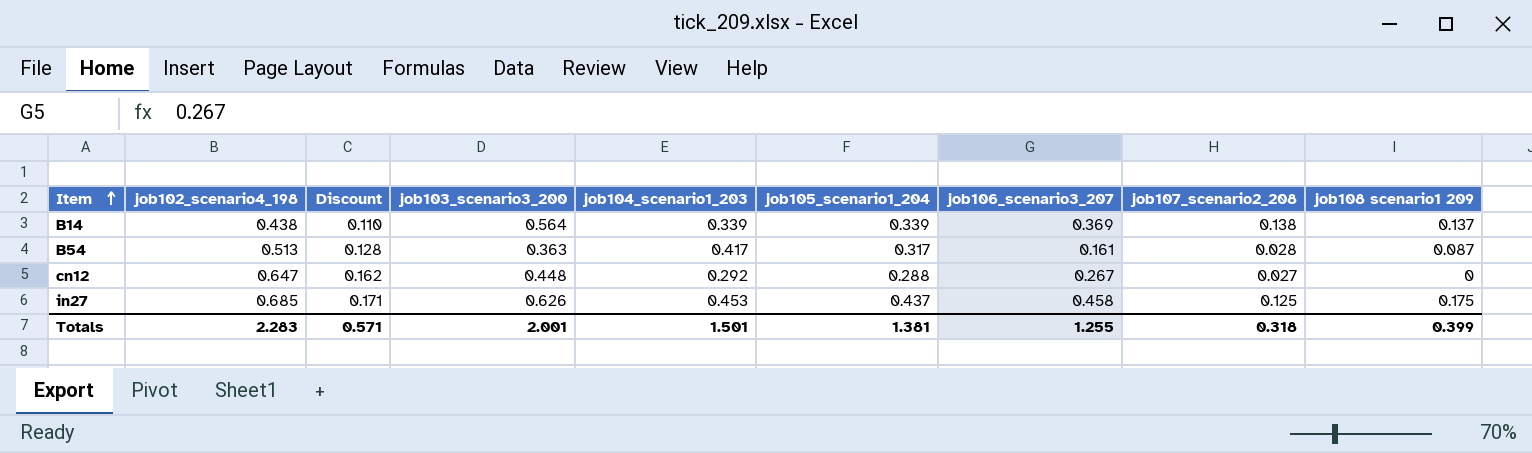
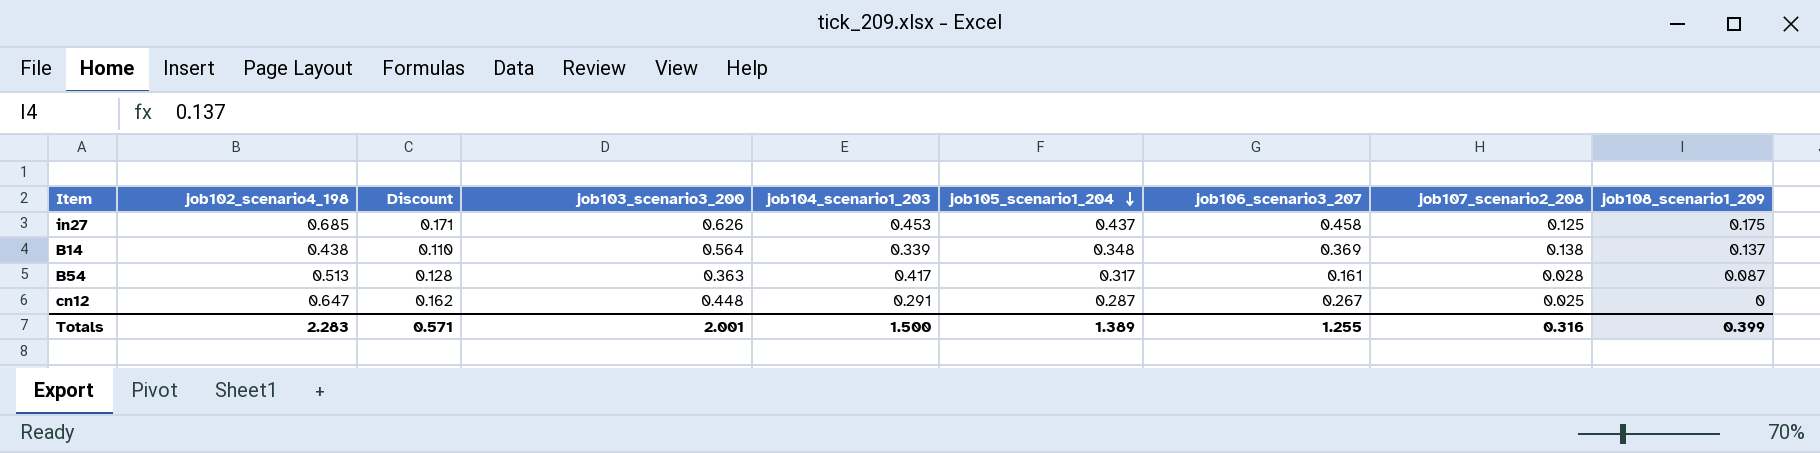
row order: Item ascending -> job105_scenario1_204 descending
column name: job108 scenario1 209 -> job108_scenario1_209
B14 | job105_scenario1_204: 0.339 -> 0.348
cn12 | job104_scenario1_203: 0.292 -> 0.291
cn12 | job105_scenario1_204: 0.288 -> 0.287
cn12 | job107_scenario2_208: 0.027 -> 0.025
Totals | job104_scenario1_203: 1.501 -> 1.500
Totals | job105_scenario1_204: 1.381 -> 1.389
Totals | job107_scenario2_208: 0.318 -> 0.316

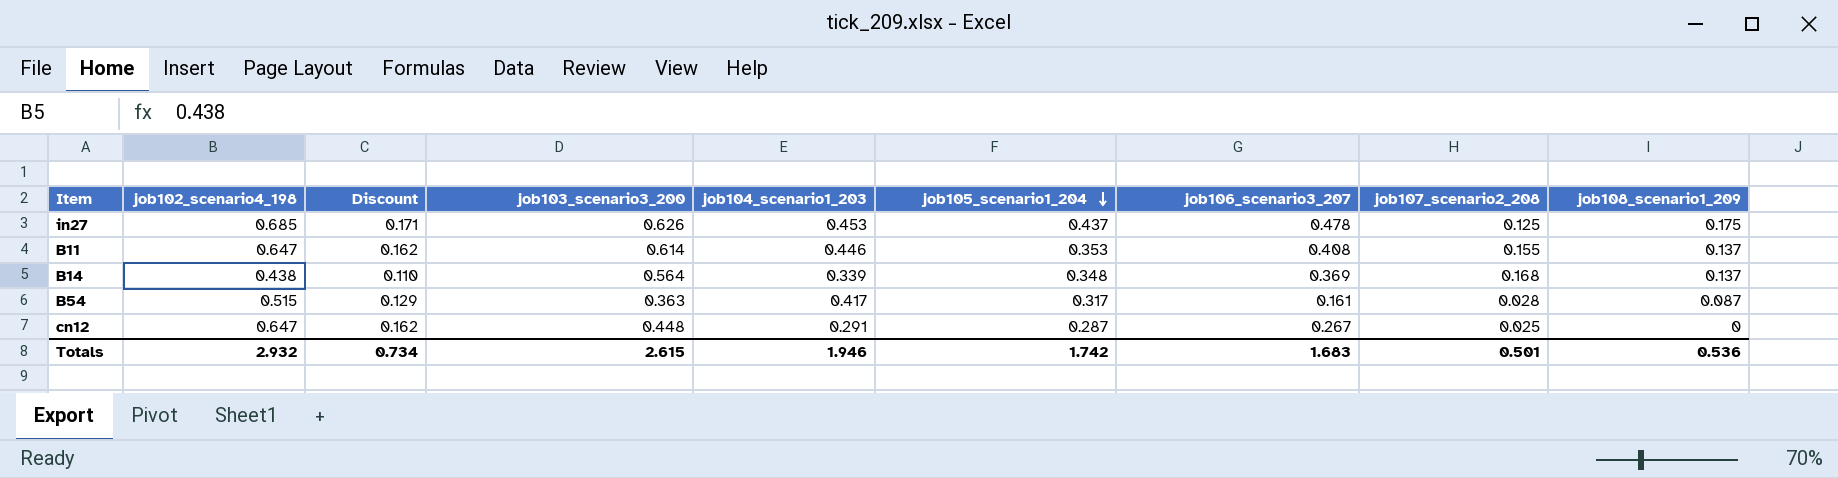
in27 | job106_scenario3_207: 0.458 -> 0.478
row B11: none -> 0.647 | 0.162 | 0.614 | 0.446 | 0.353 | 0.408 | 0.155 | 0.137
B14 | job107_scenario2_208: 0.138 -> 0.168
B54 | job102_scenario4_198: 0.513 -> 0.515
B54 | Discount: 0.128 -> 0.129
Totals | job102_scenario4_198: 2.283 -> 2.932
Totals | Discount: 0.571 -> 0.734
Totals | job103_scenario3_200: 2.001 -> 2.615
Totals | job104_scenario1_203: 1.500 -> 1.946
Totals | job105_scenario1_204: 1.389 -> 1.742
Totals | job106_scenario3_207: 1.255 -> 1.683
Totals | job107_scenario2_208: 0.316 -> 0.501
Totals | job108_scenario1_209: 0.399 -> 0.536

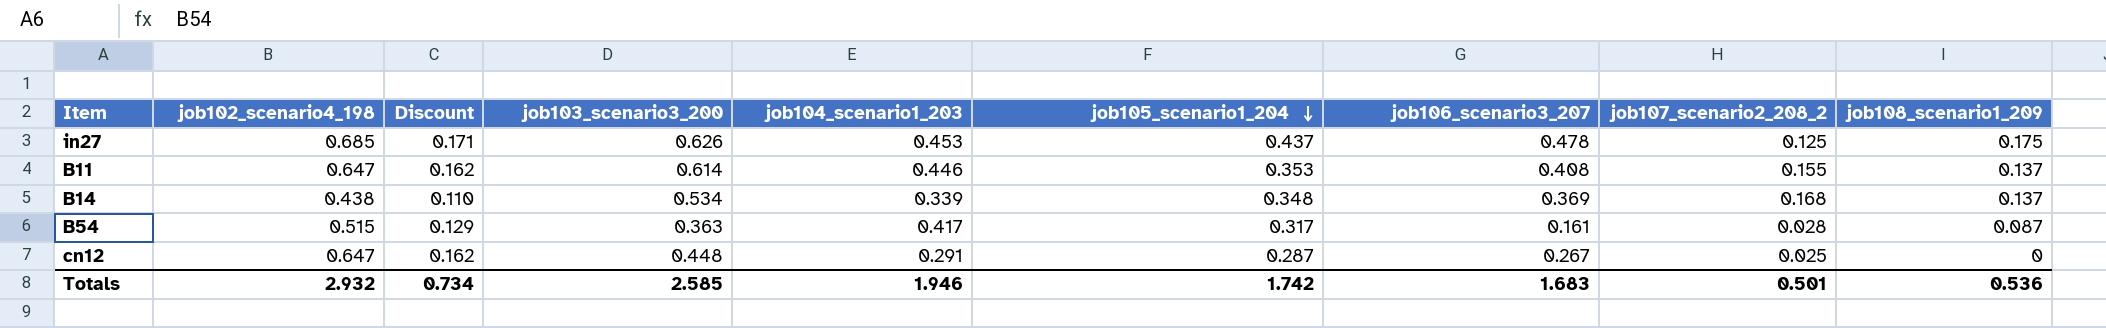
column name: job107_scenario2_208 -> job107_scenario2_208_2
B14 | job103_scenario3_200: 0.564 -> 0.534
Totals | job103_scenario3_200: 2.615 -> 2.585

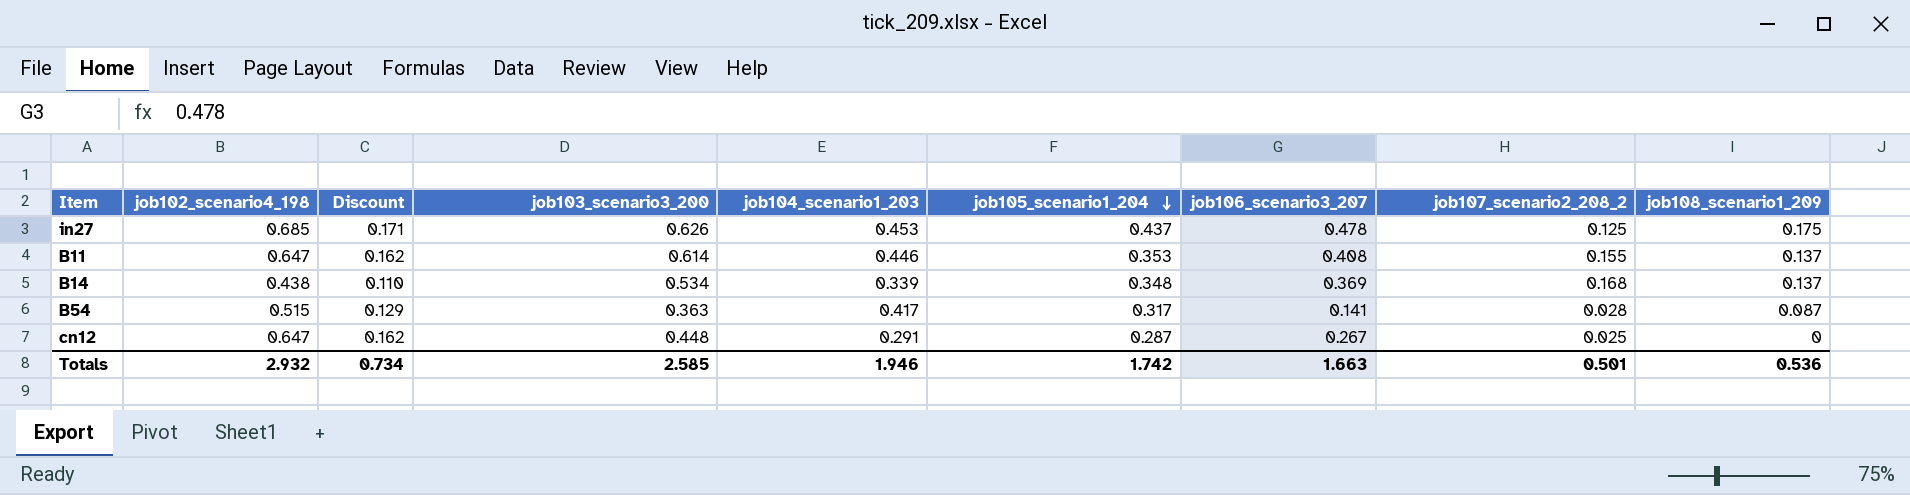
B54 | job106_scenario3_207: 0.161 -> 0.141
Totals | job106_scenario3_207: 1.683 -> 1.663

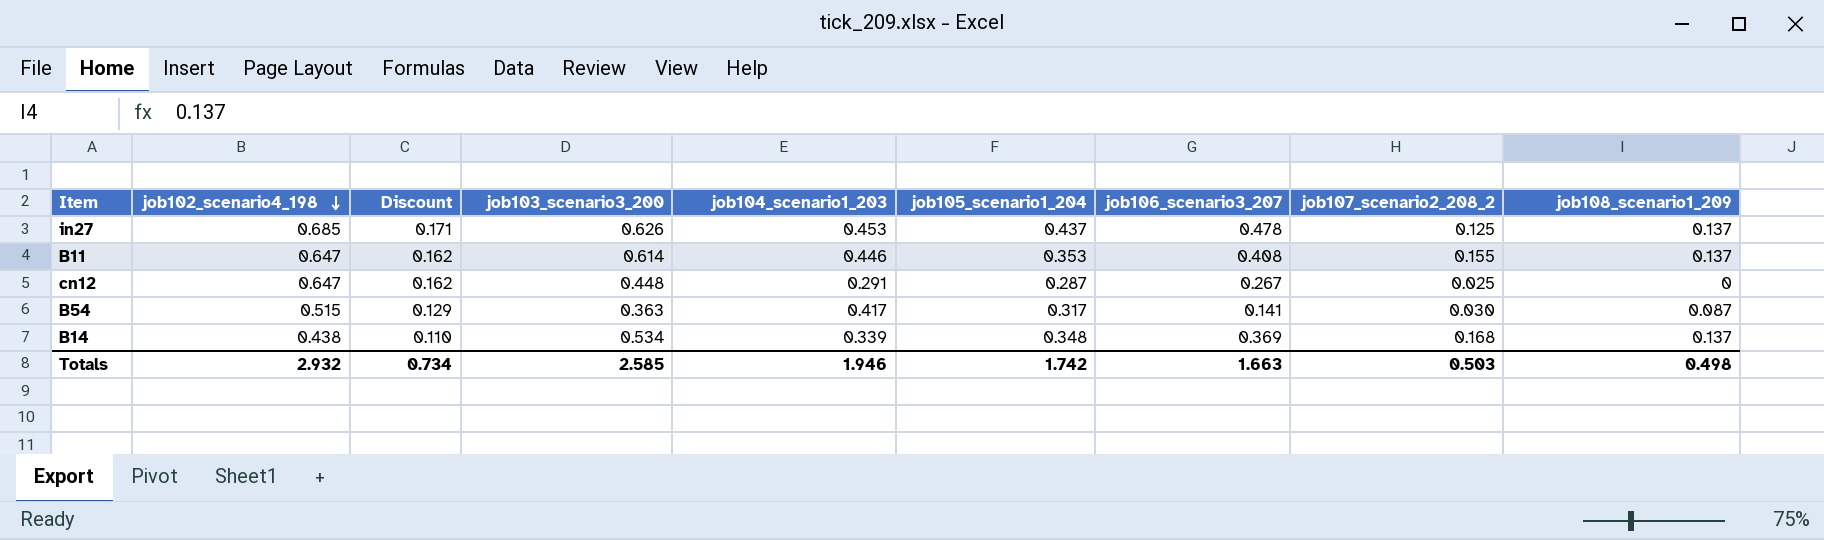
row order: job105_scenario1_204 descending -> job102_scenario4_198 descending
in27 | job108_scenario1_209: 0.175 -> 0.137
B54 | job107_scenario2_208_2: 0.028 -> 0.030
Totals | job107_scenario2_208_2: 0.501 -> 0.503
Totals | job108_scenario1_209: 0.536 -> 0.498

